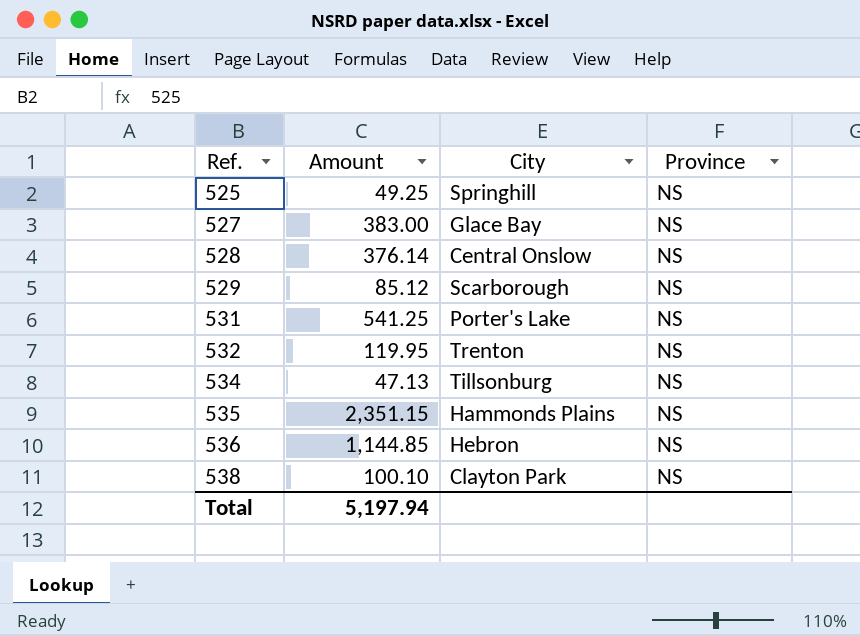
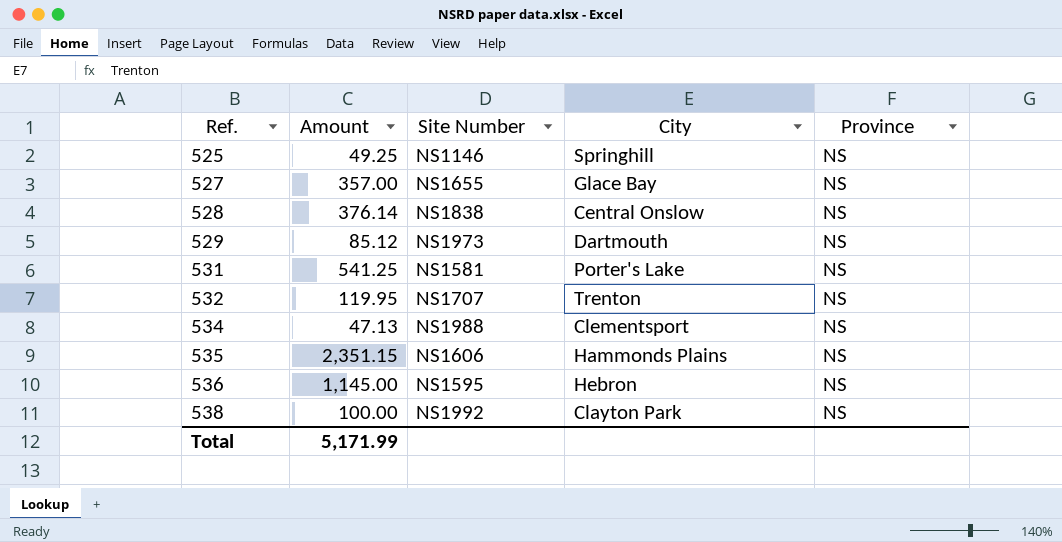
column Site Number | position: none -> 3
527 | Amount: 383.00 -> 357.00
529 | City: Scarborough -> Dartmouth
534 | City: Tillsonburg -> Clementsport
536 | Amount: 1,144.85 -> 1,145.00
538 | Amount: 100.10 -> 100.00
Total | Amount: 5,197.94 -> 5,171.99

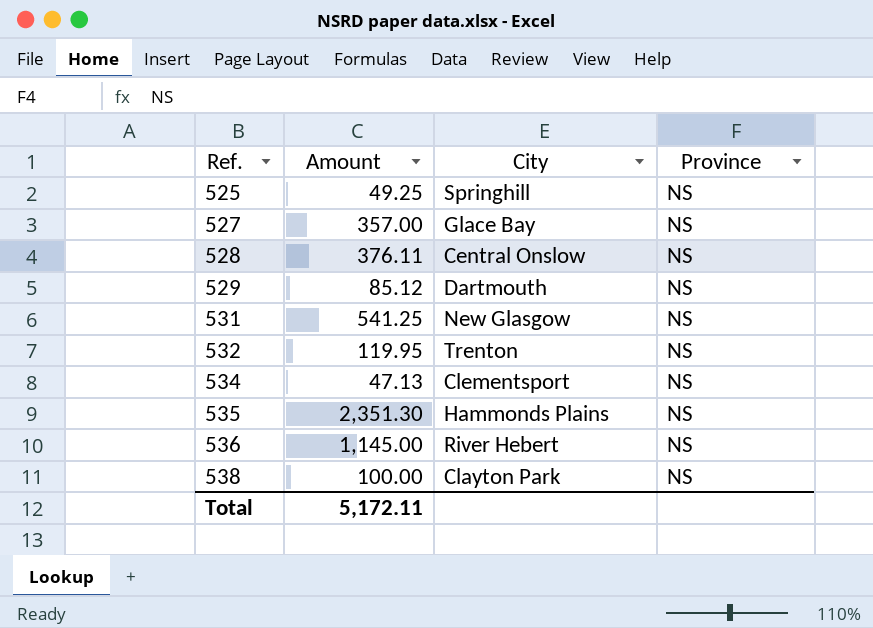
column Site Number | position: 3 -> none
528 | Amount: 376.14 -> 376.11
531 | City: Porter's Lake -> New Glasgow
535 | Amount: 2,351.15 -> 2,351.30
536 | City: Hebron -> River Hebert
Total | Amount: 5,171.99 -> 5,172.11

